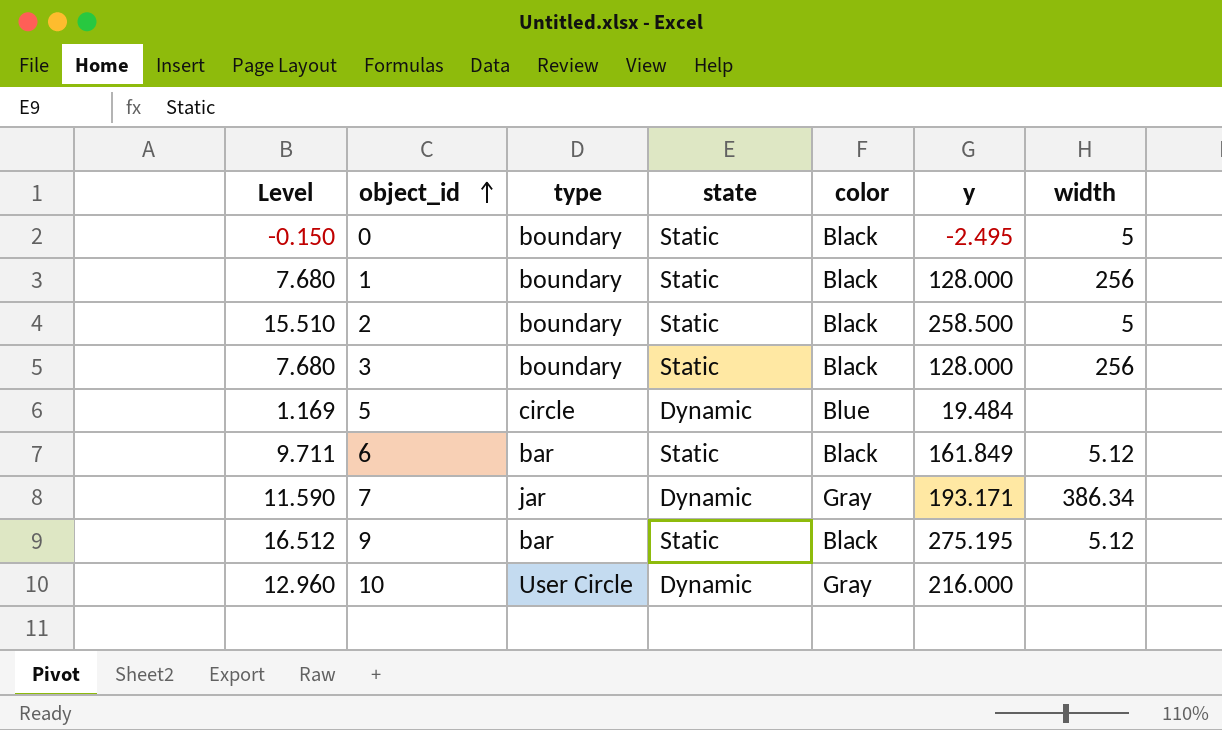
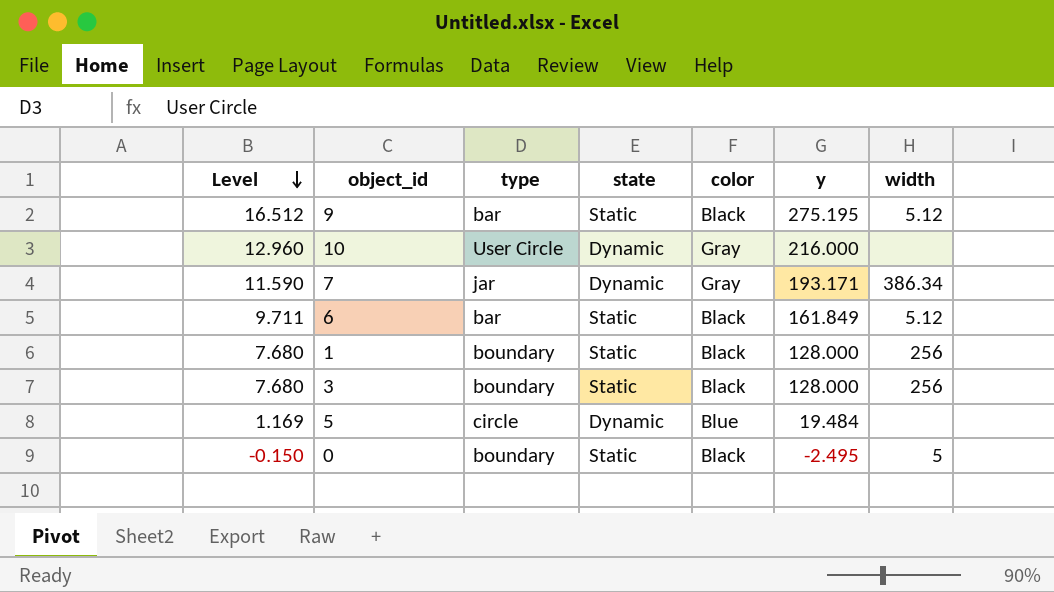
row order: object_id ascending -> Level descending
row 2: 15.510 | boundary | Static | Black | 258.500 | 5 -> none

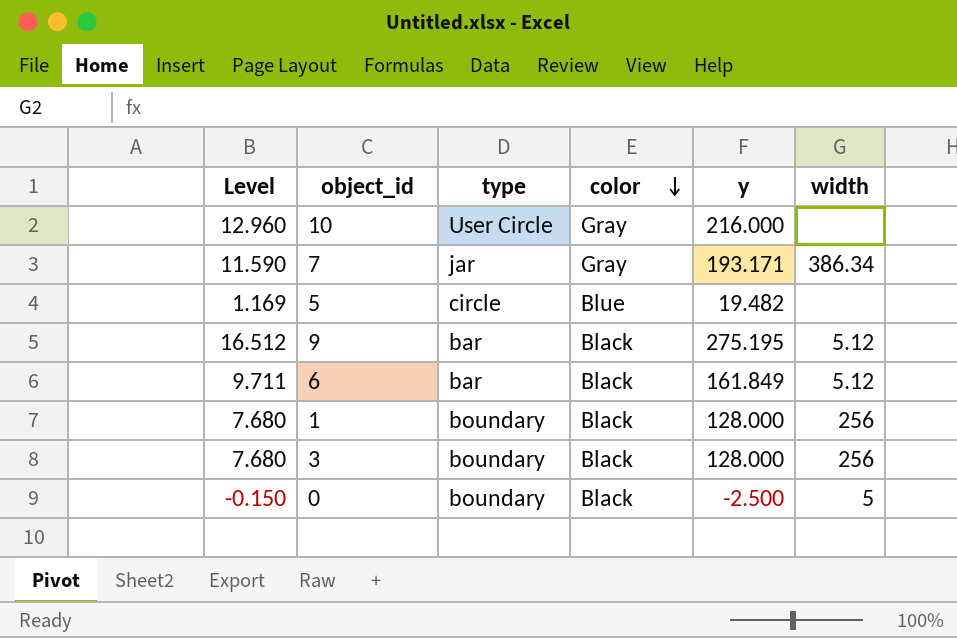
row order: Level descending -> color descending
column state | position: 4 -> none
5 | y: 19.484 -> 19.482
0 | y: -2.495 -> -2.500

